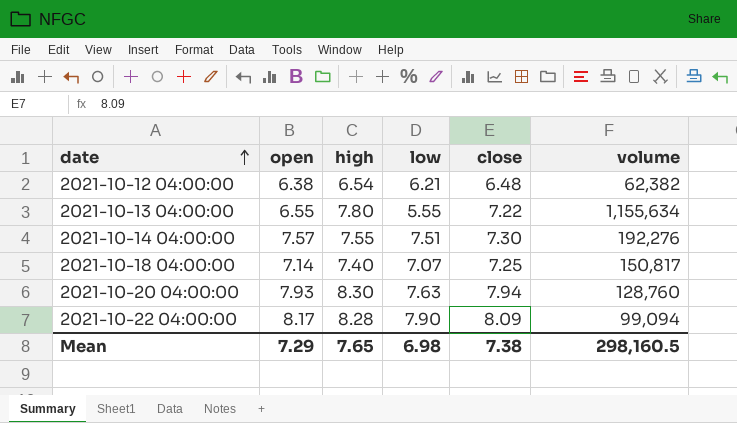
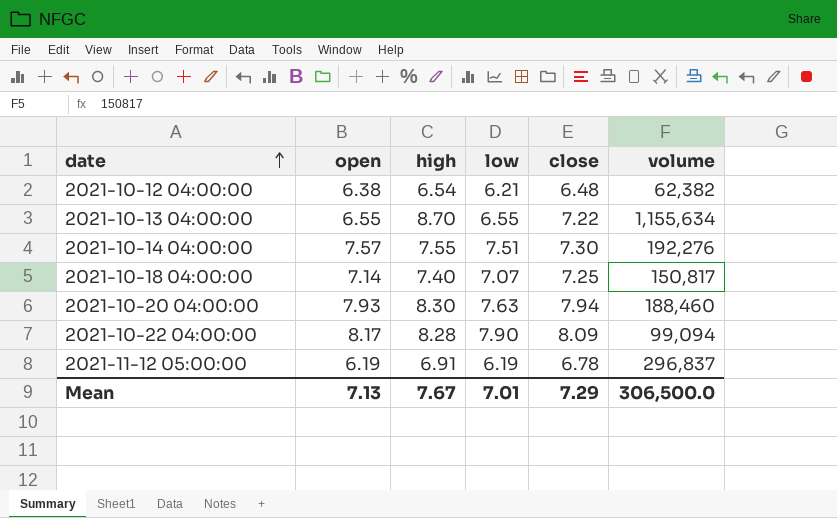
2021-10-13 04:00:00 | high: 7.80 -> 8.70
2021-10-13 04:00:00 | low: 5.55 -> 6.55
2021-10-20 04:00:00 | volume: 128,760 -> 188,460
row 2021-11-12 05:00:00: none -> 6.19 | 6.91 | 6.19 | 6.78 | 296,837
Mean | open: 7.29 -> 7.13
Mean | high: 7.65 -> 7.67
Mean | low: 6.98 -> 7.01
Mean | close: 7.38 -> 7.29
Mean | volume: 298,160.5 -> 306,500.0

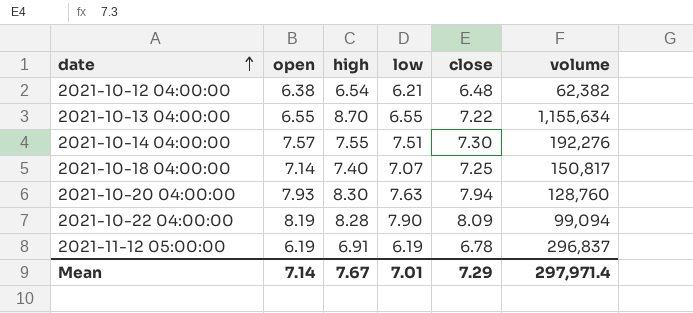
2021-10-20 04:00:00 | volume: 188,460 -> 128,760
2021-10-22 04:00:00 | open: 8.17 -> 8.19
Mean | open: 7.13 -> 7.14
Mean | volume: 306,500.0 -> 297,971.4

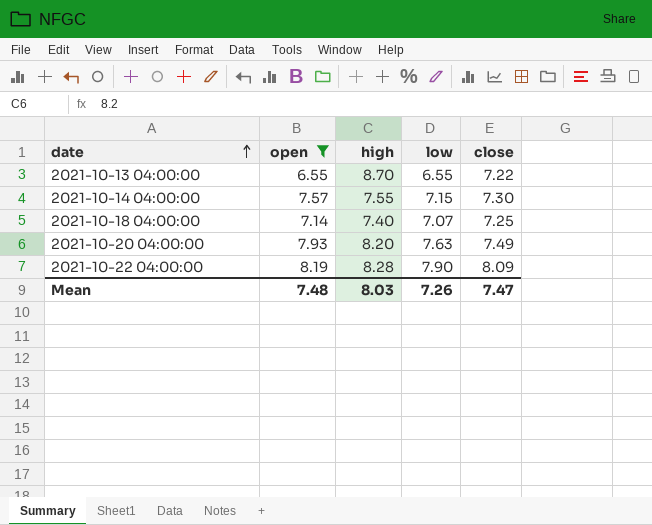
filter: none -> open >= 6.55
column volume | position: 6 -> none
2021-10-14 04:00:00 | low: 7.51 -> 7.15
2021-10-20 04:00:00 | high: 8.30 -> 8.20
2021-10-20 04:00:00 | close: 7.94 -> 7.49
Mean | open: 7.14 -> 7.48
Mean | high: 7.67 -> 8.03
Mean | low: 7.01 -> 7.26
Mean | close: 7.29 -> 7.47

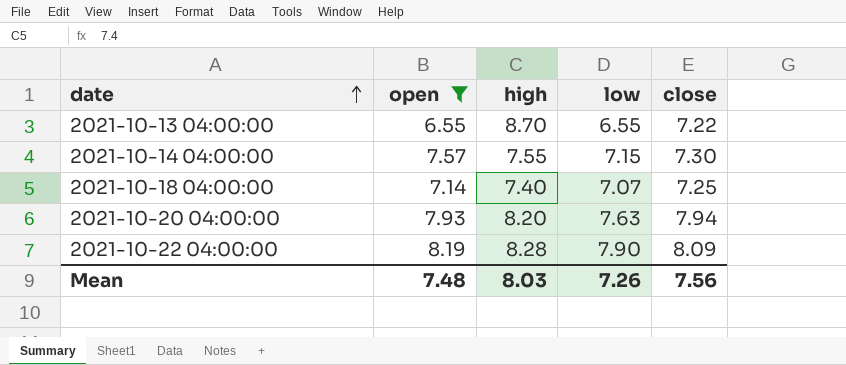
2021-10-20 04:00:00 | close: 7.49 -> 7.94
Mean | close: 7.47 -> 7.56

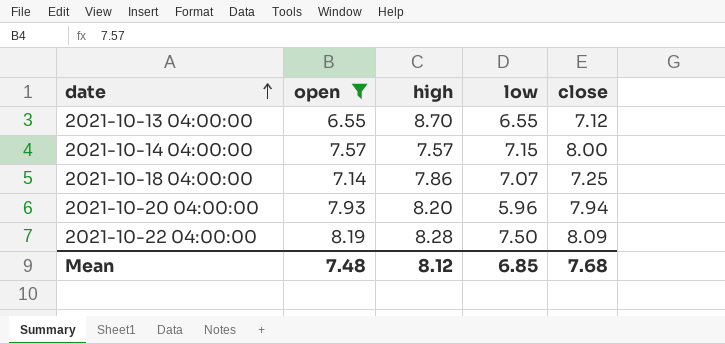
2021-10-13 04:00:00 | close: 7.22 -> 7.12
2021-10-14 04:00:00 | high: 7.55 -> 7.57
2021-10-14 04:00:00 | close: 7.30 -> 8.00
2021-10-18 04:00:00 | high: 7.40 -> 7.86
2021-10-20 04:00:00 | low: 7.63 -> 5.96
2021-10-22 04:00:00 | low: 7.90 -> 7.50
Mean | high: 8.03 -> 8.12
Mean | low: 7.26 -> 6.85
Mean | close: 7.56 -> 7.68

